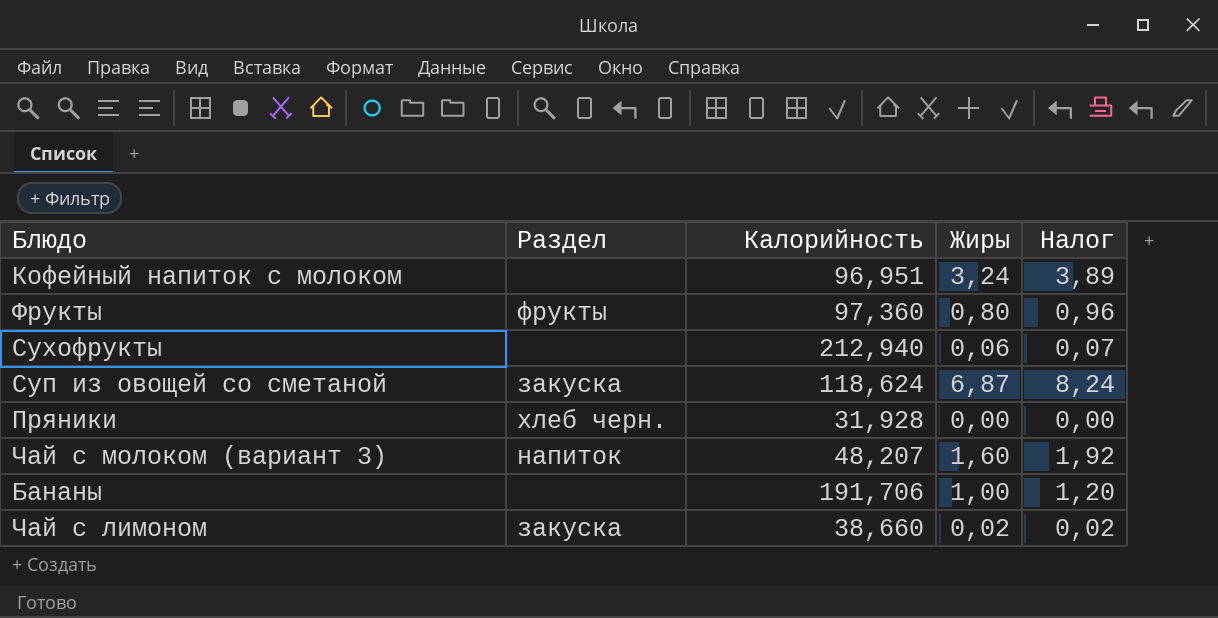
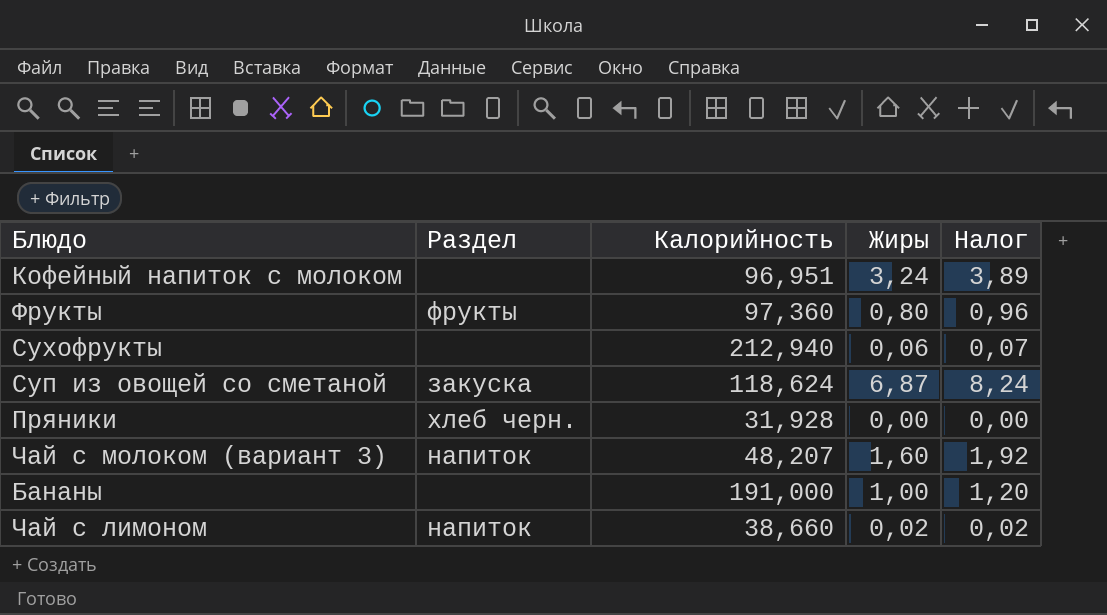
Бананы | Калорийность: 191,706 -> 191,000
Чай с лимоном | Раздел: закуска -> напиток

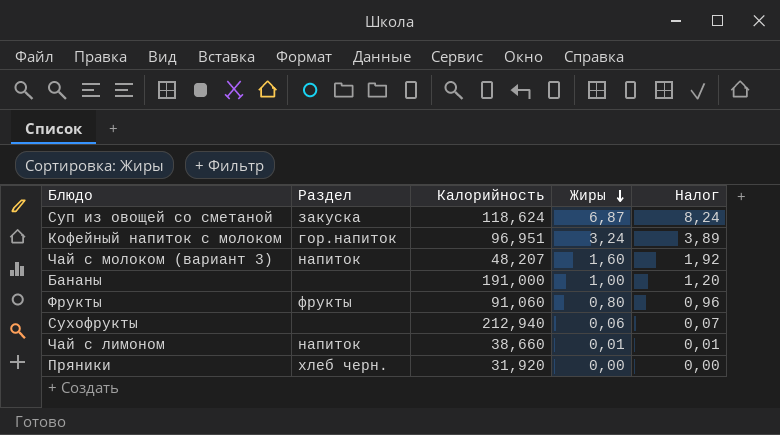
row order: none -> Жиры descending
Кофейный напиток с молоком | Раздел: none -> гор.напиток
Фрукты | Калорийность: 97,360 -> 91,060
Чай с лимоном | Жиры: 0,02 -> 0,01
Чай с лимоном | Налог: 0,02 -> 0,01
Пряники | Калорийность: 31,928 -> 31,920

